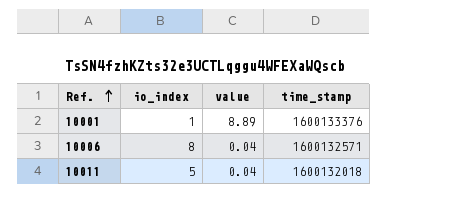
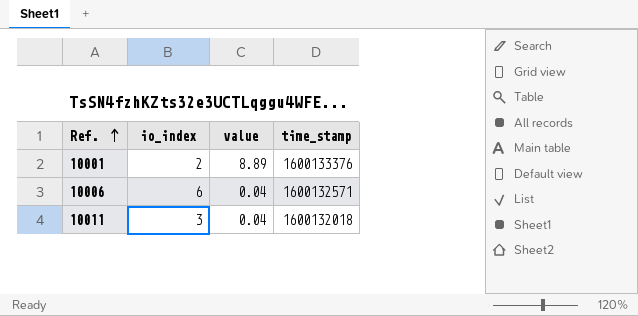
10001 | io_index: 1 -> 2
10006 | io_index: 8 -> 6
10011 | io_index: 5 -> 3

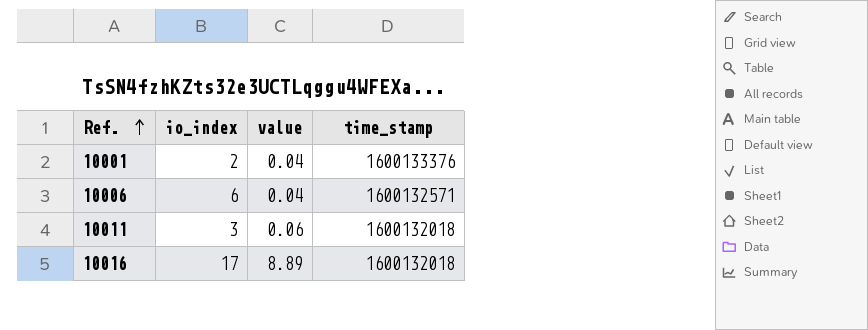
10001 | value: 8.89 -> 0.04
10011 | value: 0.04 -> 0.06
row 10016: none -> 17 | 8.89 | 1600132018

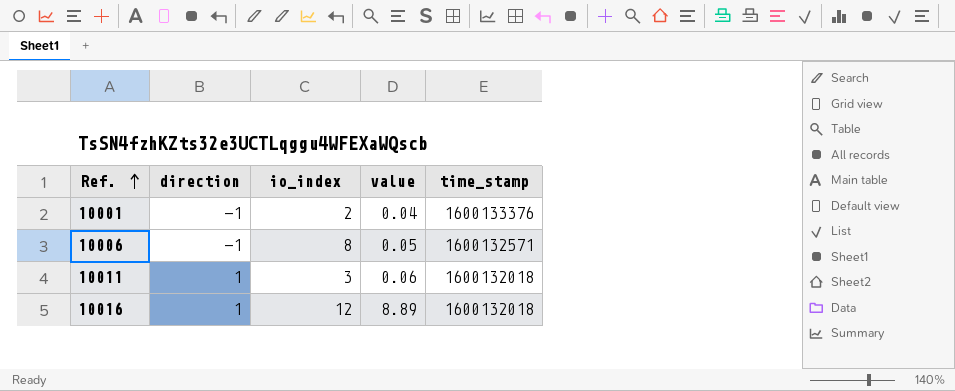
column direction | position: none -> 2
10006 | io_index: 6 -> 8
10006 | value: 0.04 -> 0.05
10016 | io_index: 17 -> 12

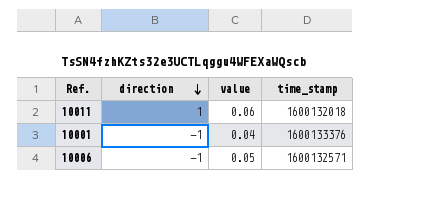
row order: Ref. ascending -> direction descending
column io_index | position: 3 -> none
row 10016: 1 | 12 | 8.89 | 1600132018 -> none

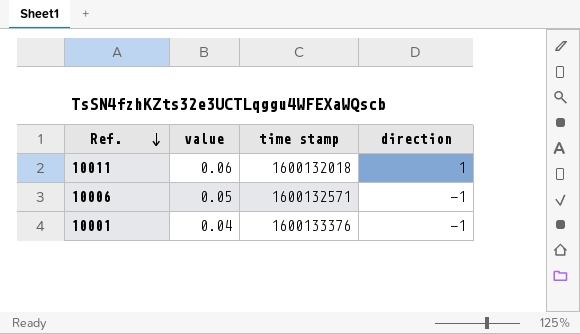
row order: direction descending -> Ref. descending
column name: time_stamp -> time stamp
column direction | position: 2 -> 4

